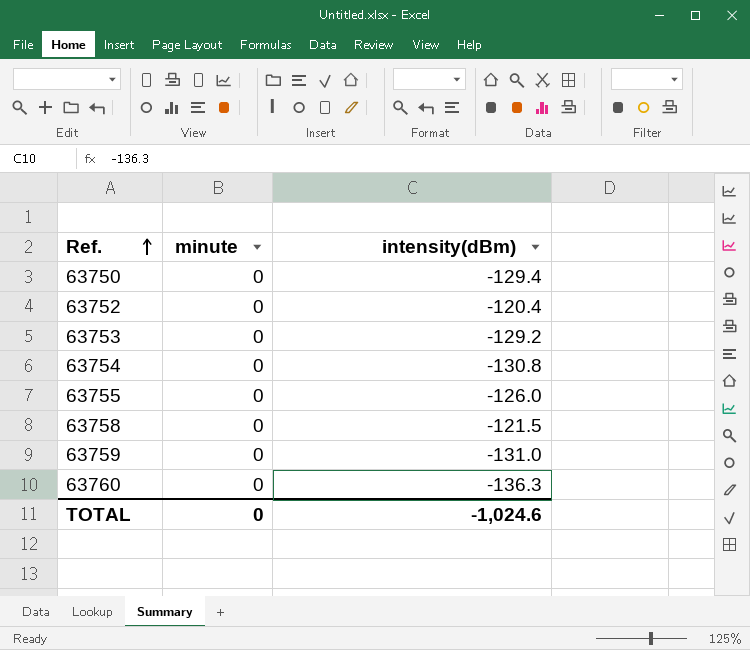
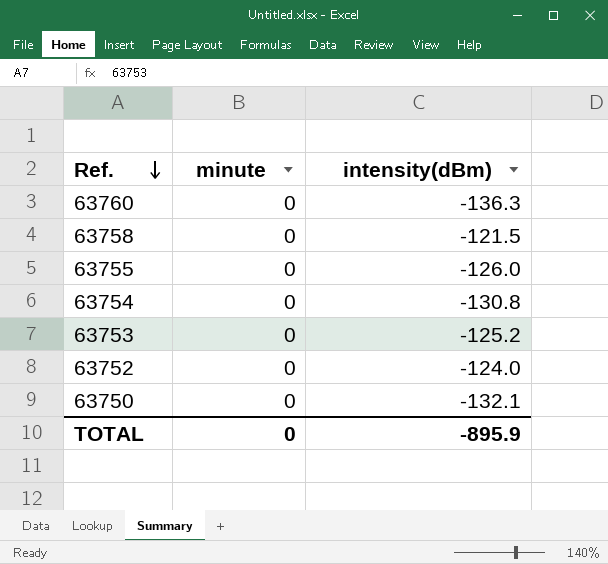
row order: Ref. ascending -> Ref. descending
row 63759: 0 | -131.0 -> none
63753 | intensity(dBm): -129.2 -> -125.2
63752 | intensity(dBm): -120.4 -> -124.0
63750 | intensity(dBm): -129.4 -> -132.1
TOTAL | intensity(dBm): -1,024.6 -> -895.9

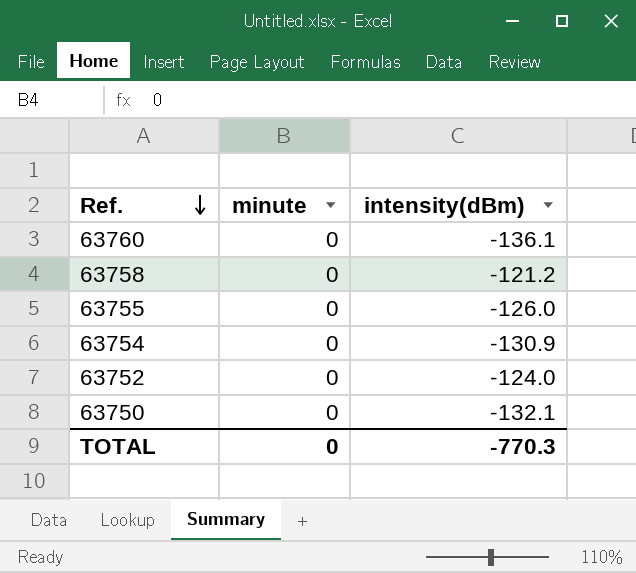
row 63753: 0 | -125.2 -> none
63760 | intensity(dBm): -136.3 -> -136.1
63758 | intensity(dBm): -121.5 -> -121.2
63754 | intensity(dBm): -130.8 -> -130.9
TOTAL | intensity(dBm): -895.9 -> -770.3

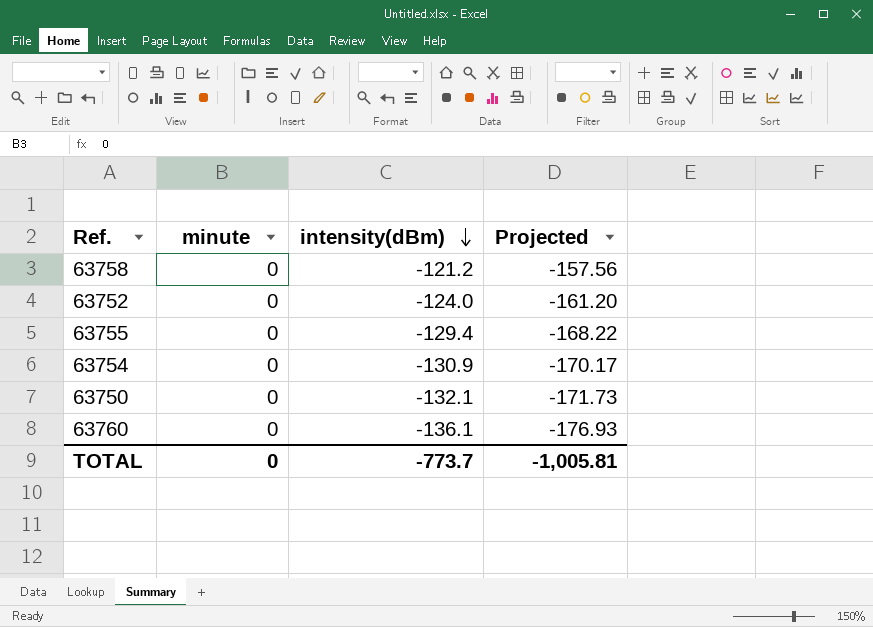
row order: Ref. descending -> intensity(dBm) descending
column Projected | formula: none -> [intensity(dBm)] * 1.3
63755 | intensity(dBm): -126.0 -> -129.4
TOTAL | intensity(dBm): -770.3 -> -773.7

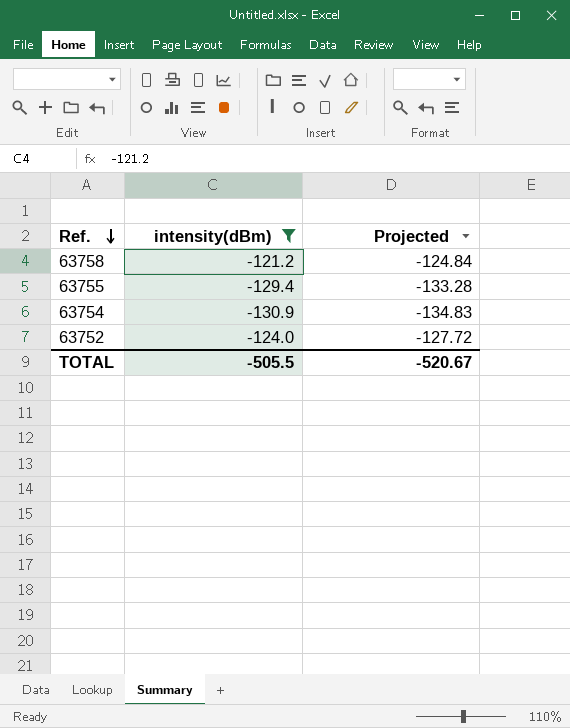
filter: none -> intensity(dBm) >= -130.9
row order: intensity(dBm) descending -> Ref. descending
column minute | position: 2 -> none
column Projected | formula: [intensity(dBm)] * 1.3 -> [intensity(dBm)] * 1.03
TOTAL | intensity(dBm): -773.7 -> -505.5
TOTAL | Projected: -1,005.81 -> -520.67

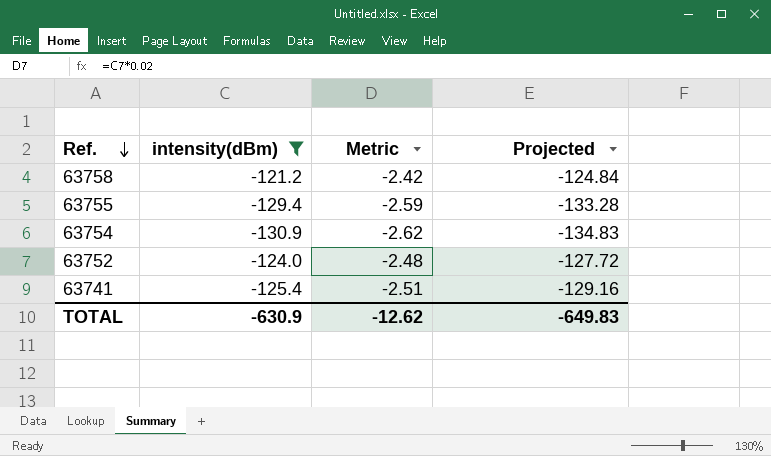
column Metric | formula: none -> [intensity(dBm)] * 0.02
row 63741: none -> -125.4 | -2.51 | -129.16
TOTAL | intensity(dBm): -505.5 -> -630.9
TOTAL | Projected: -520.67 -> -649.83

